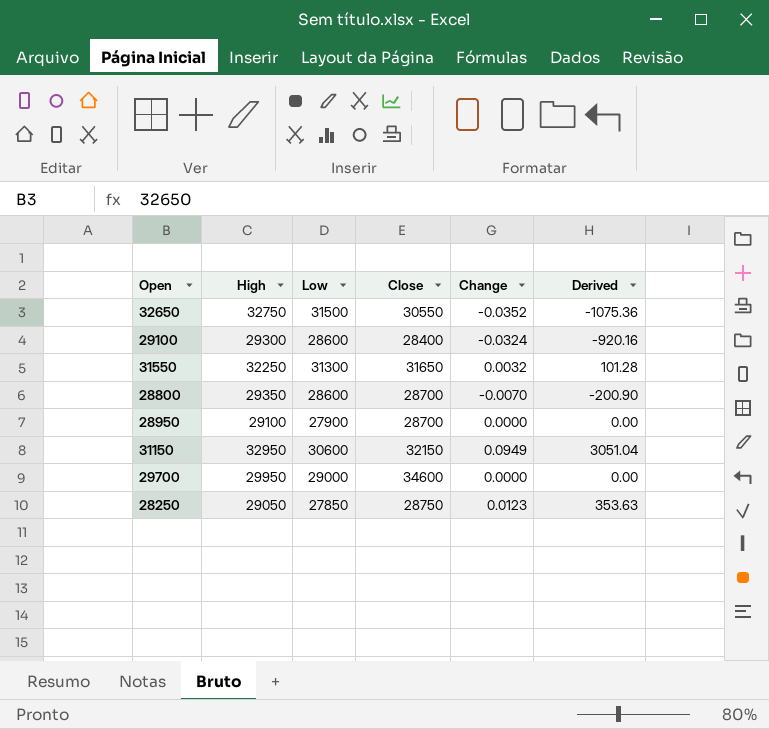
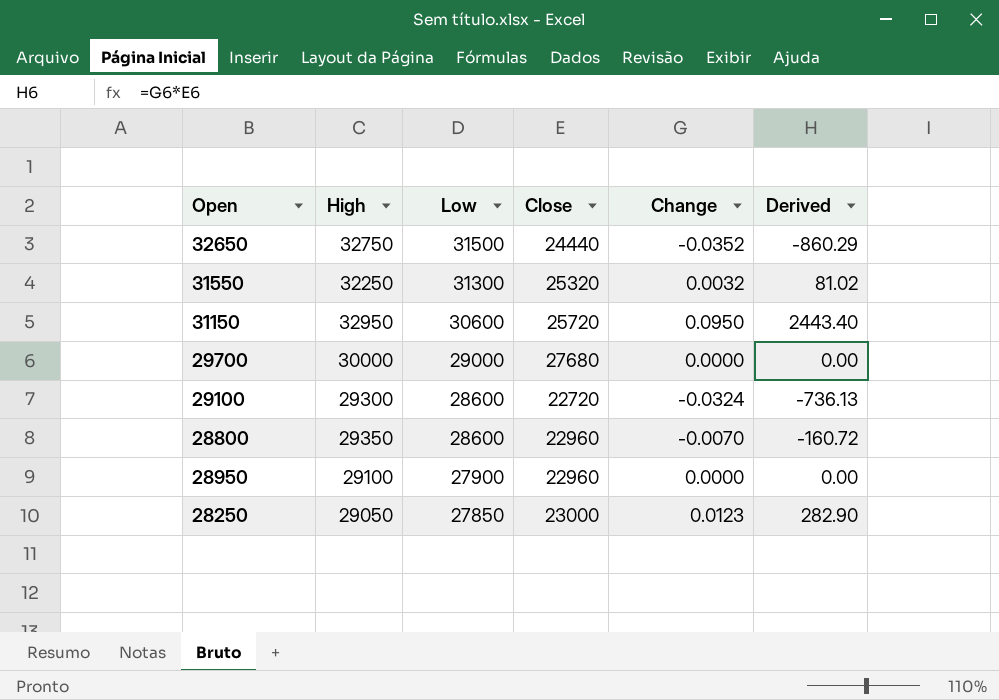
row order: none -> Low descending
32650 | Close: 30550 -> 24440
32650 | Derived: -1075.36 -> -860.29
31550 | Close: 31650 -> 25320
31550 | Derived: 101.28 -> 81.02
31150 | Close: 32150 -> 25720
31150 | Change: 0.0949 -> 0.0950
31150 | Derived: 3051.04 -> 2443.40
29700 | High: 29950 -> 30000
29700 | Close: 34600 -> 27680
29100 | Close: 28400 -> 22720
29100 | Derived: -920.16 -> -736.13
28800 | Close: 28700 -> 22960
28800 | Derived: -200.90 -> -160.72
28950 | Close: 28700 -> 22960
28250 | Close: 28750 -> 23000
28250 | Derived: 353.63 -> 282.90

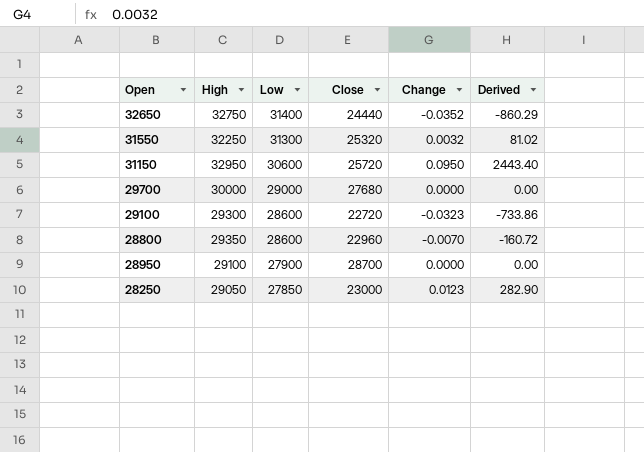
32650 | Low: 31500 -> 31400
29100 | Change: -0.0324 -> -0.0323
29100 | Derived: -736.13 -> -733.86
28950 | Close: 22960 -> 28700

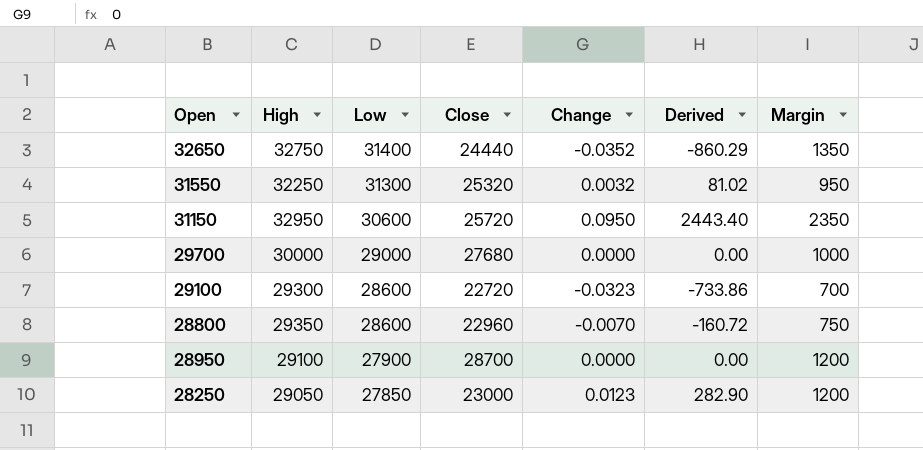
column Margin | formula: none -> [High] - [Low]

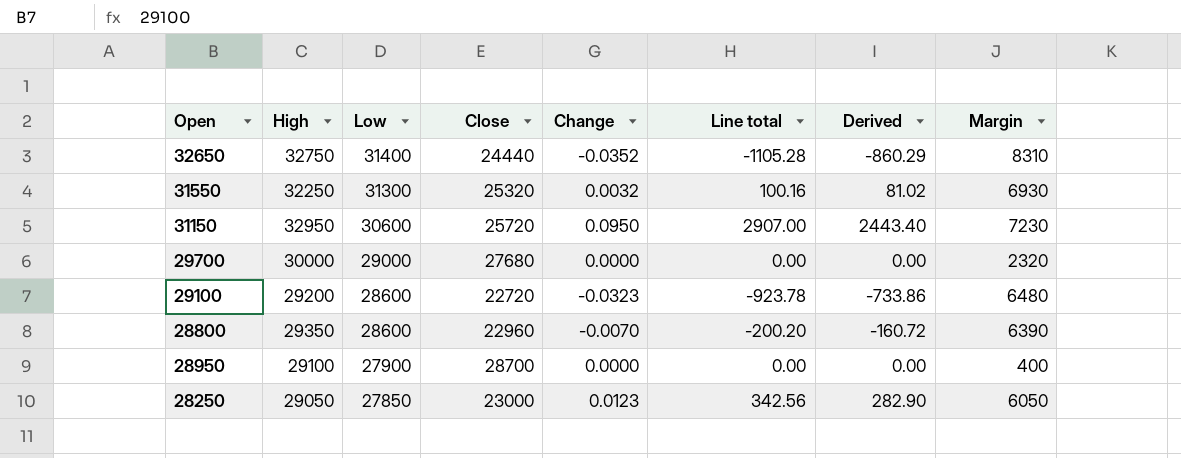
column Line total | formula: none -> [Low] * [Change]
column Margin | formula: [High] - [Low] -> [High] - [Close]
29100 | High: 29300 -> 29200

